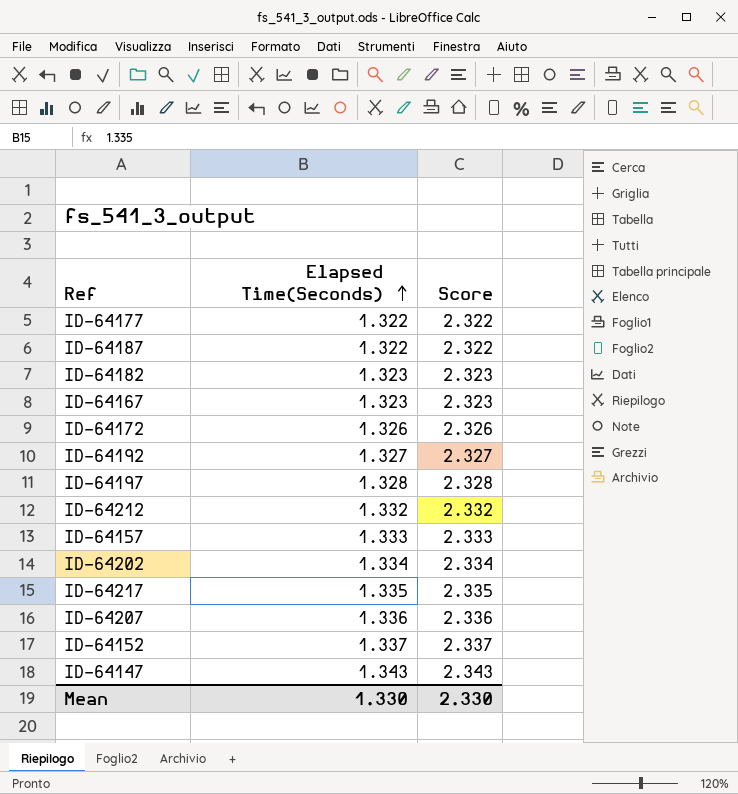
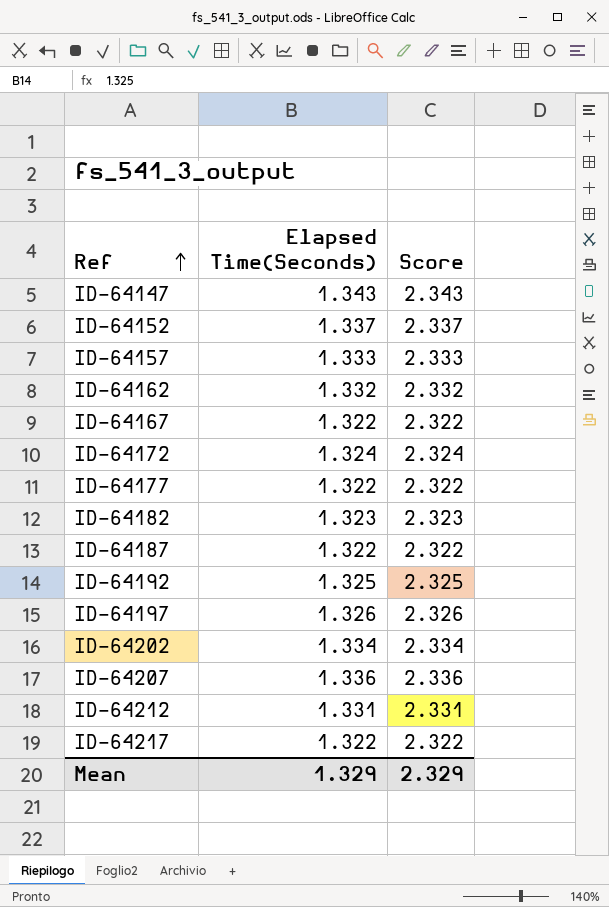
row order: Elapsed Time(Seconds) ascending -> Ref ascending
row ID-64162: none -> 1.332 | 2.332
ID-64167 | Elapsed Time(Seconds): 1.323 -> 1.322
ID-64167 | Score: 2.323 -> 2.322
ID-64172 | Elapsed Time(Seconds): 1.326 -> 1.324
ID-64172 | Score: 2.326 -> 2.324
ID-64192 | Elapsed Time(Seconds): 1.327 -> 1.325
ID-64192 | Score: 2.327 -> 2.325
ID-64197 | Elapsed Time(Seconds): 1.328 -> 1.326
ID-64197 | Score: 2.328 -> 2.326
ID-64212 | Elapsed Time(Seconds): 1.332 -> 1.331
ID-64212 | Score: 2.332 -> 2.331
ID-64217 | Elapsed Time(Seconds): 1.335 -> 1.322
ID-64217 | Score: 2.335 -> 2.322
Mean | Elapsed Time(Seconds): 1.330 -> 1.329
Mean | Score: 2.330 -> 2.329

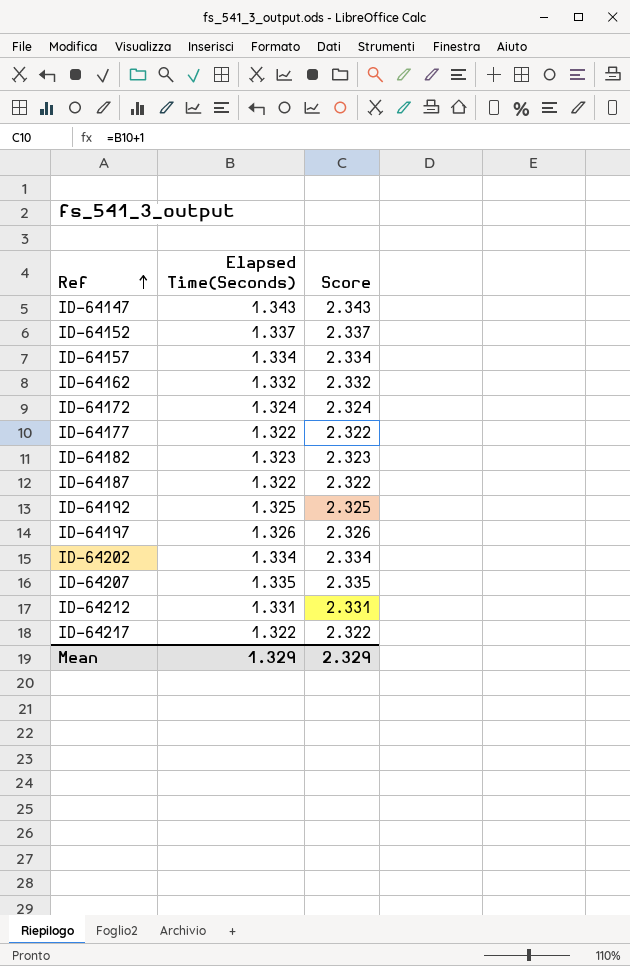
row ID-64167: 1.322 | 2.322 -> none
ID-64157 | Elapsed Time(Seconds): 1.333 -> 1.334
ID-64157 | Score: 2.333 -> 2.334
ID-64207 | Elapsed Time(Seconds): 1.336 -> 1.335
ID-64207 | Score: 2.336 -> 2.335

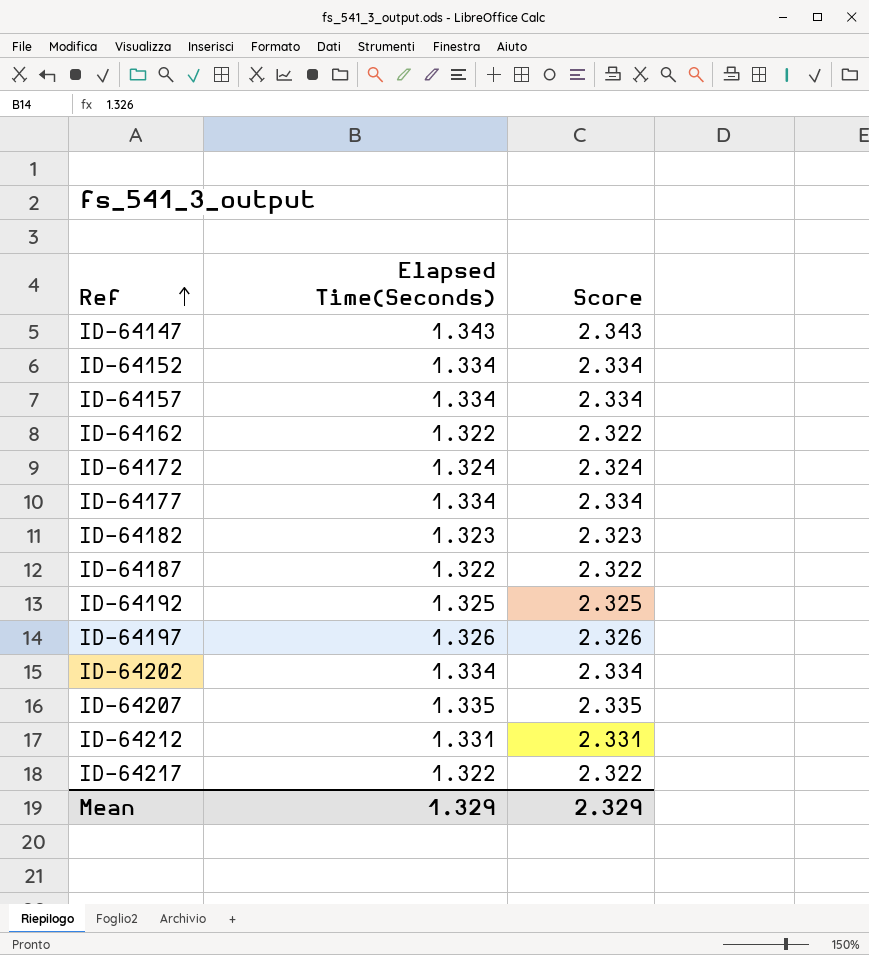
ID-64152 | Elapsed Time(Seconds): 1.337 -> 1.334
ID-64152 | Score: 2.337 -> 2.334
ID-64162 | Elapsed Time(Seconds): 1.332 -> 1.322
ID-64162 | Score: 2.332 -> 2.322
ID-64177 | Elapsed Time(Seconds): 1.322 -> 1.334
ID-64177 | Score: 2.322 -> 2.334

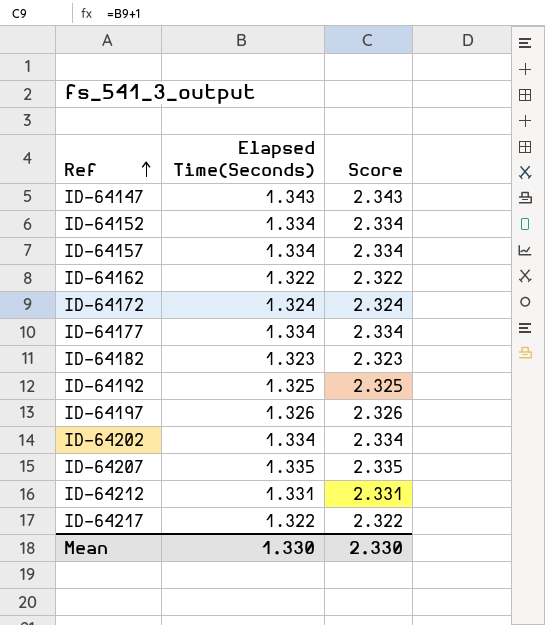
row ID-64187: 1.322 | 2.322 -> none
Mean | Elapsed Time(Seconds): 1.329 -> 1.330
Mean | Score: 2.329 -> 2.330

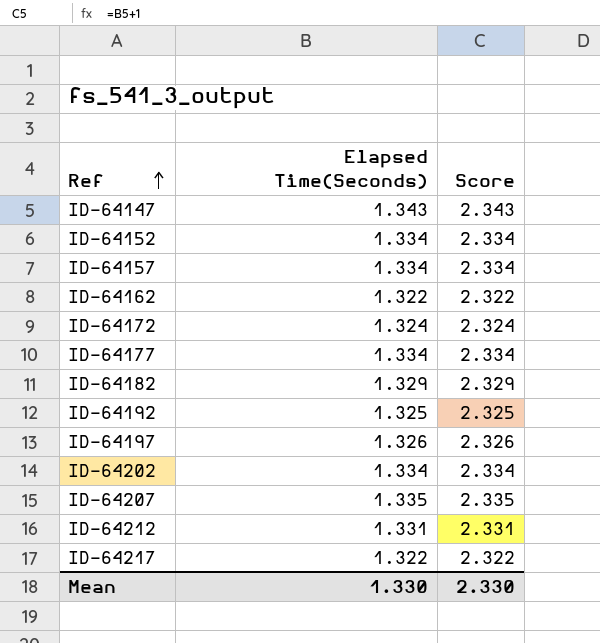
ID-64182 | Elapsed Time(Seconds): 1.323 -> 1.329
ID-64182 | Score: 2.323 -> 2.329

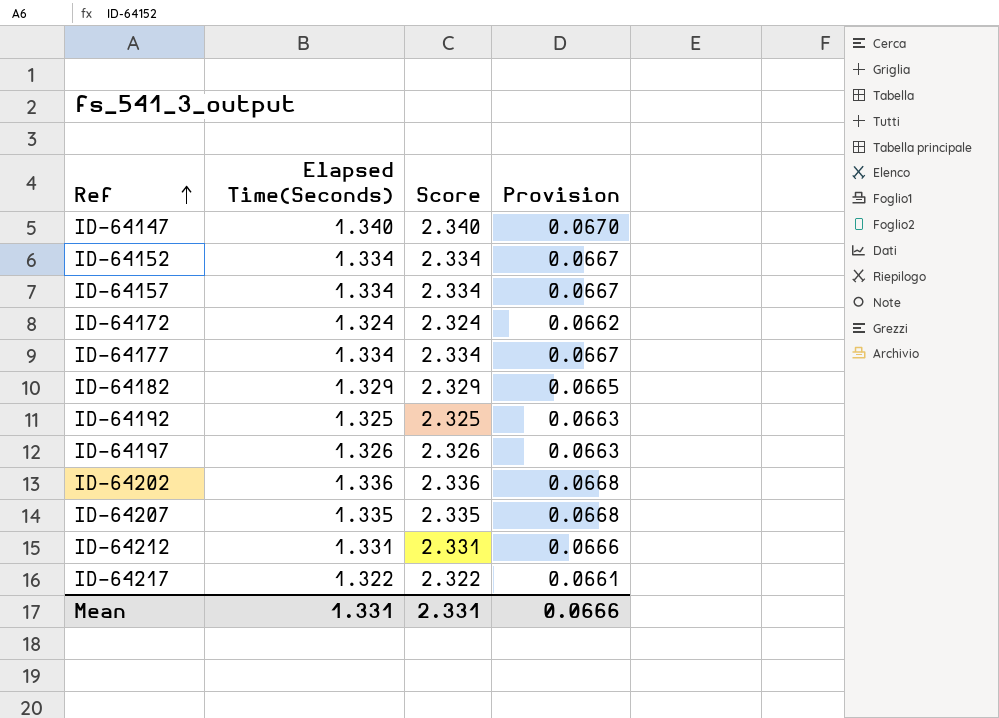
column Provision | formula: none -> [Elapsed Time(Seconds)] * 0.05
row ID-64162: 1.322 | 2.322 -> none
ID-64147 | Elapsed Time(Seconds): 1.343 -> 1.340
ID-64147 | Score: 2.343 -> 2.340
ID-64202 | Elapsed Time(Seconds): 1.334 -> 1.336
ID-64202 | Score: 2.334 -> 2.336
Mean | Elapsed Time(Seconds): 1.330 -> 1.331
Mean | Score: 2.330 -> 2.331

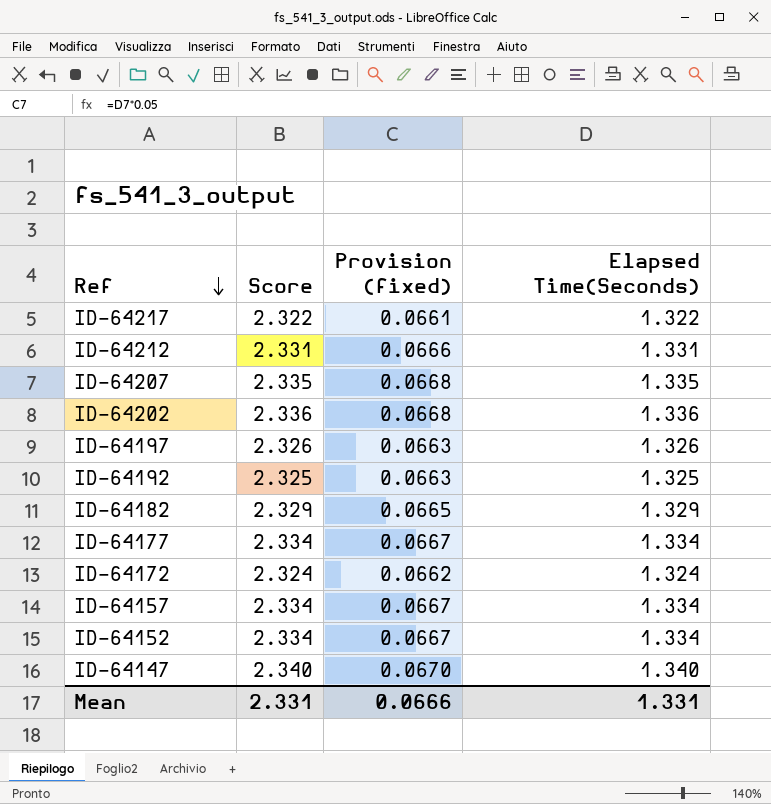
row order: Ref ascending -> Ref descending
column name: Provision -> Provision (fixed)
column Elapsed Time(Seconds) | position: 2 -> 4

